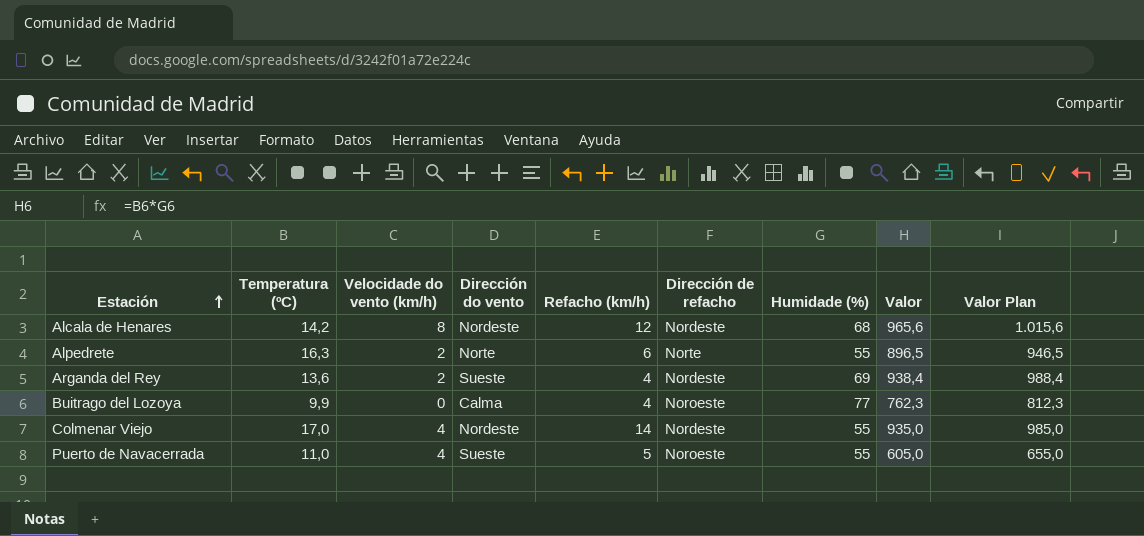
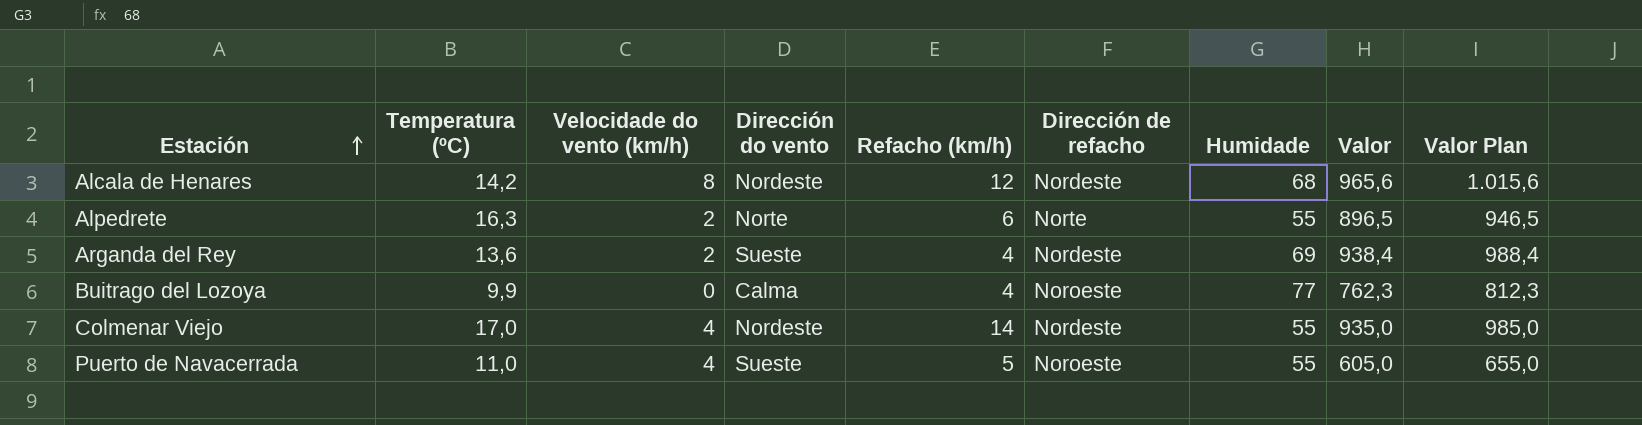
column name: Humidade (%) -> Humidade

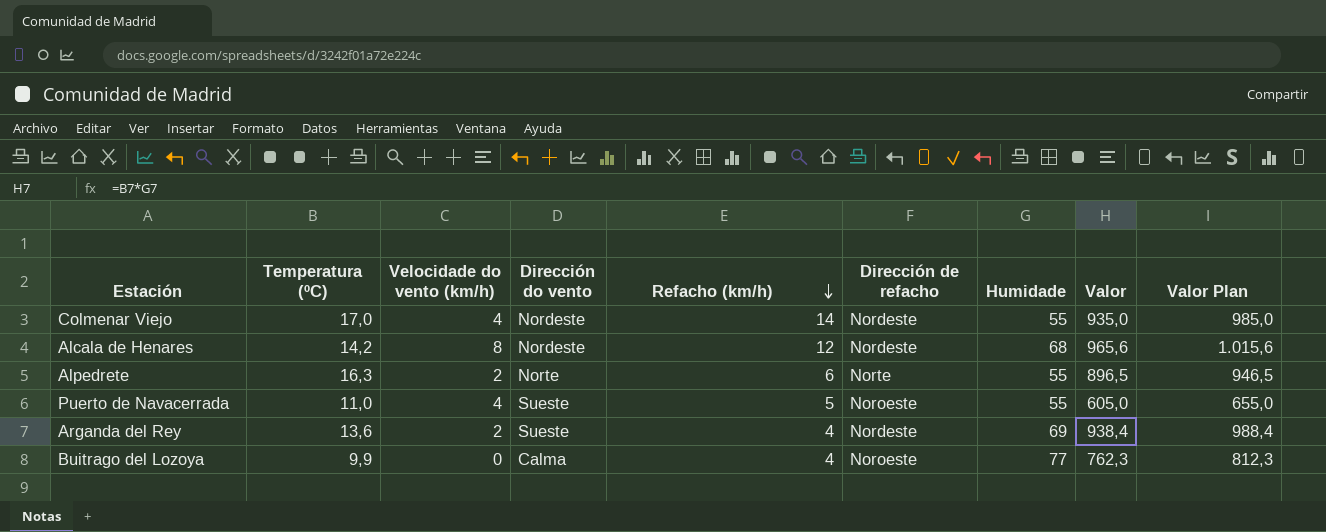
row order: Estación ascending -> Refacho (km/h) descending

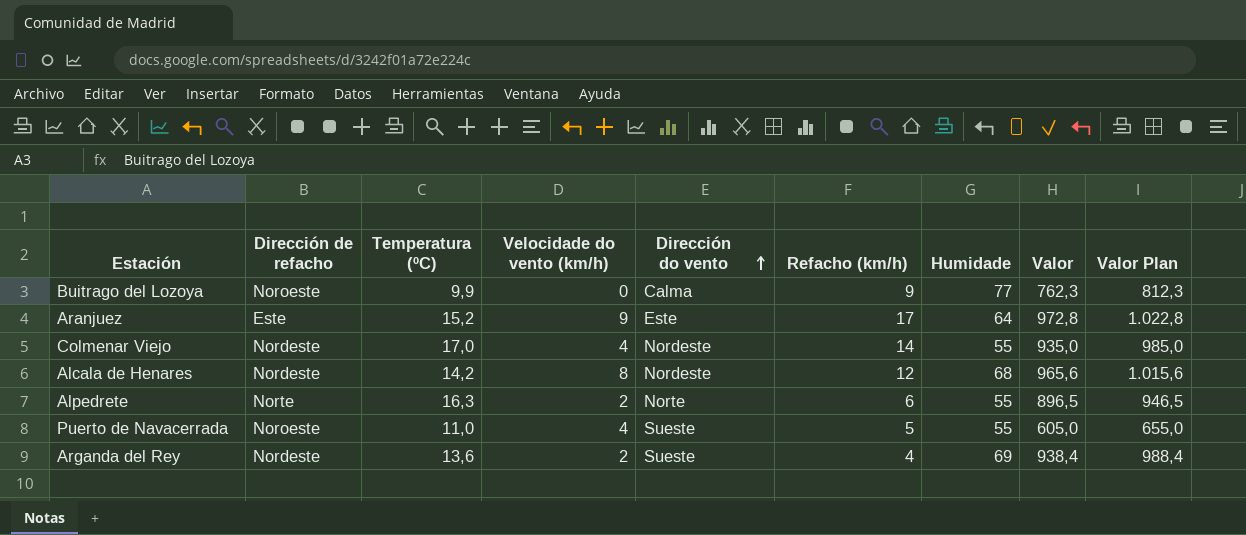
row order: Refacho (km/h) descending -> Dirección do vento ascending
column Dirección de refacho | position: 6 -> 2
Buitrago del Lozoya | Refacho (km/h): 4 -> 9
row Aranjuez: none -> Este | 15,2 | 9 | Este | 17 | 64 | 972,8 | 1.022,8

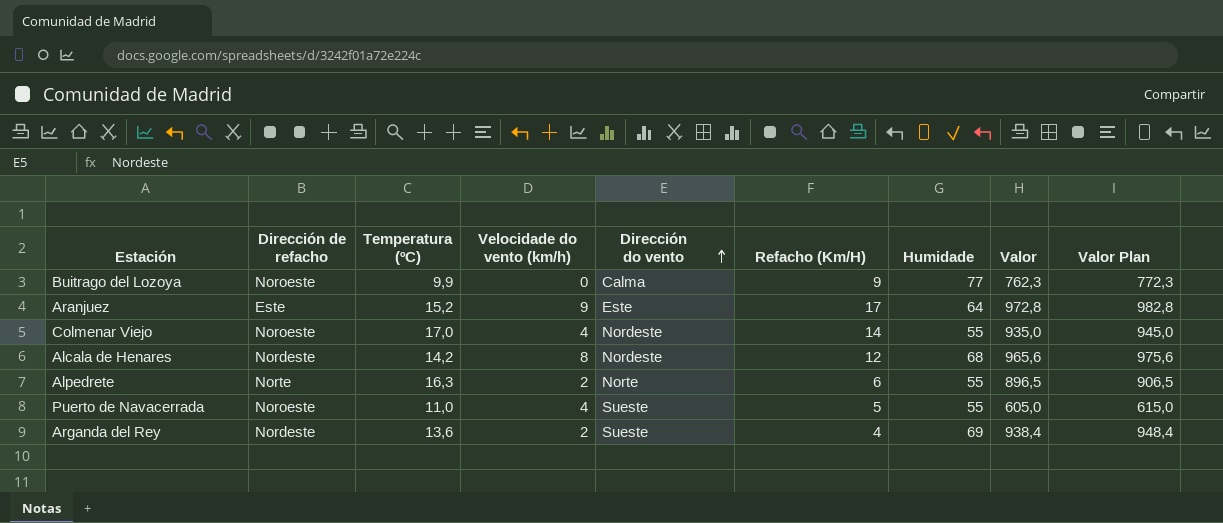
column name: Refacho (km/h) -> Refacho (Km/H)
column Valor Plan | formula: [Valor] + 50 -> [Valor] + 10
Colmenar Viejo | Dirección de refacho: Nordeste -> Noroeste

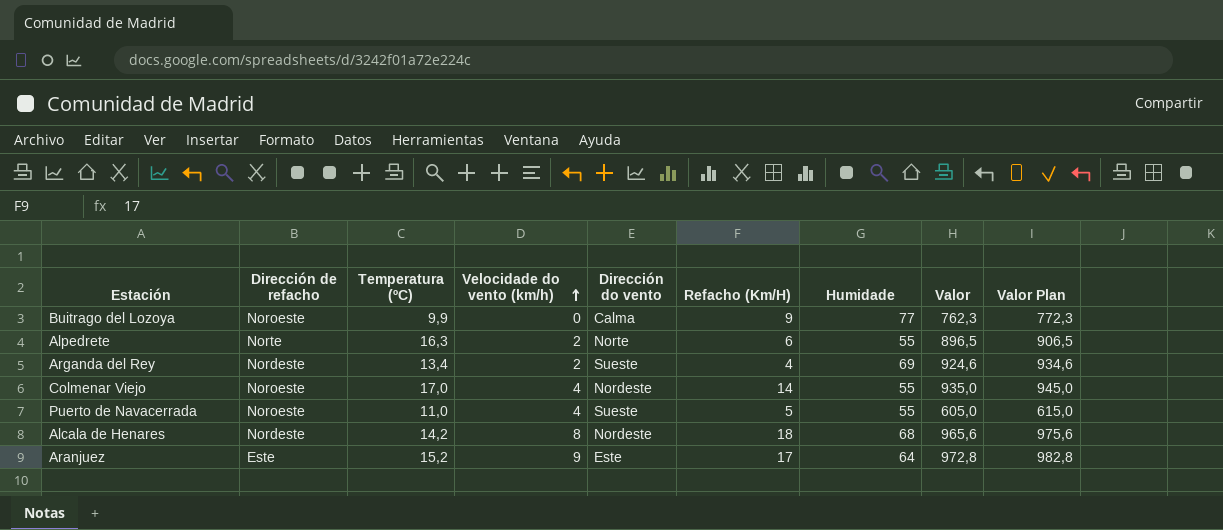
row order: Dirección do vento ascending -> Velocidade do vento (km/h) ascending
Arganda del Rey | Temperatura (ºC): 13,6 -> 13,4
Arganda del Rey | Valor: 938,4 -> 924,6
Arganda del Rey | Valor Plan: 948,4 -> 934,6
Alcala de Henares | Refacho (Km/H): 12 -> 18

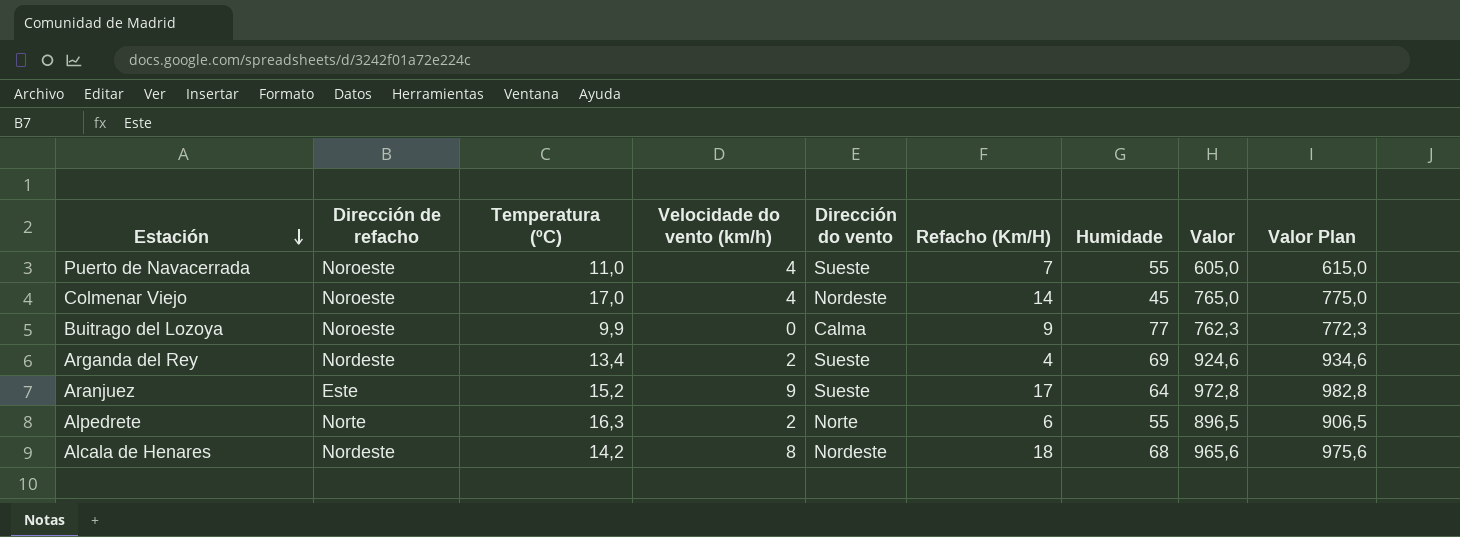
row order: Velocidade do vento (km/h) ascending -> Estación descending
Puerto de Navacerrada | Refacho (Km/H): 5 -> 7
Colmenar Viejo | Humidade: 55 -> 45
Colmenar Viejo | Valor: 935,0 -> 765,0
Colmenar Viejo | Valor Plan: 945,0 -> 775,0
Aranjuez | Dirección do vento: Este -> Sueste

